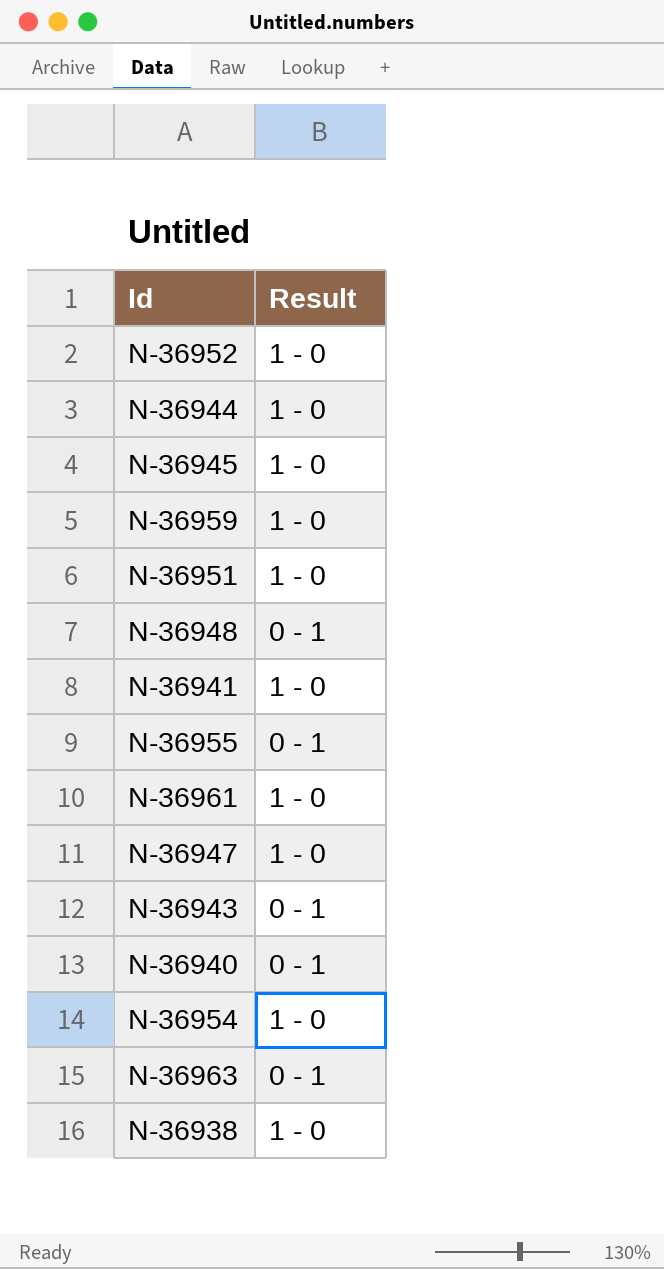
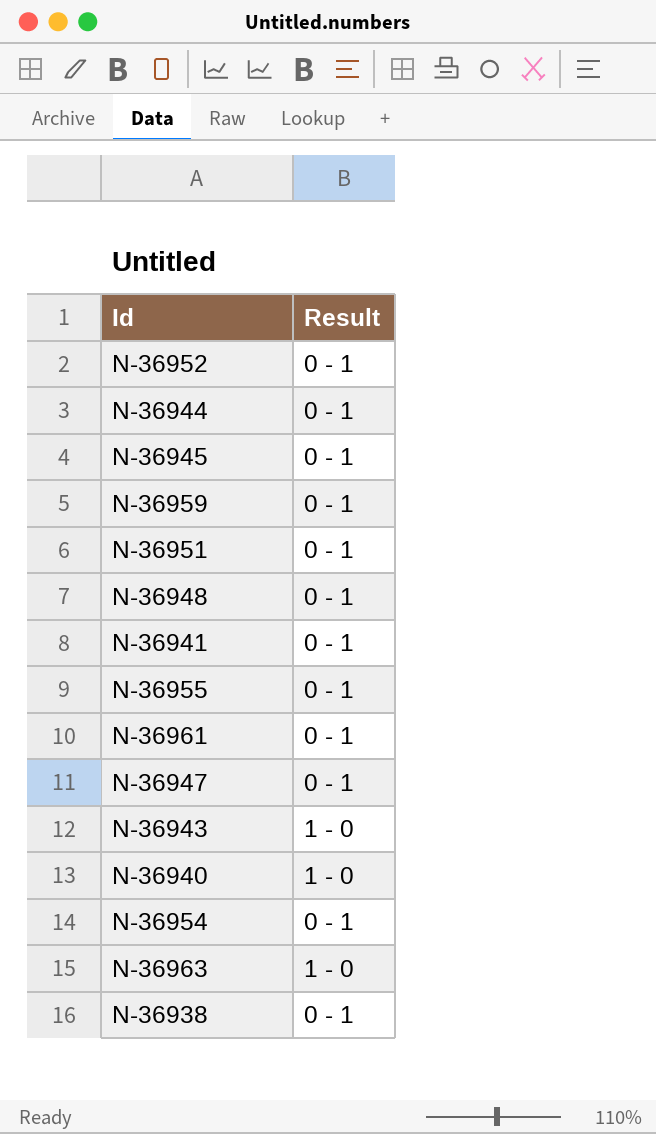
N-36952 | Result: 1 - 0 -> 0 - 1
N-36944 | Result: 1 - 0 -> 0 - 1
N-36945 | Result: 1 - 0 -> 0 - 1
N-36959 | Result: 1 - 0 -> 0 - 1
N-36951 | Result: 1 - 0 -> 0 - 1
N-36941 | Result: 1 - 0 -> 0 - 1
N-36961 | Result: 1 - 0 -> 0 - 1
N-36947 | Result: 1 - 0 -> 0 - 1
N-36943 | Result: 0 - 1 -> 1 - 0
N-36940 | Result: 0 - 1 -> 1 - 0
N-36954 | Result: 1 - 0 -> 0 - 1
N-36963 | Result: 0 - 1 -> 1 - 0
N-36938 | Result: 1 - 0 -> 0 - 1

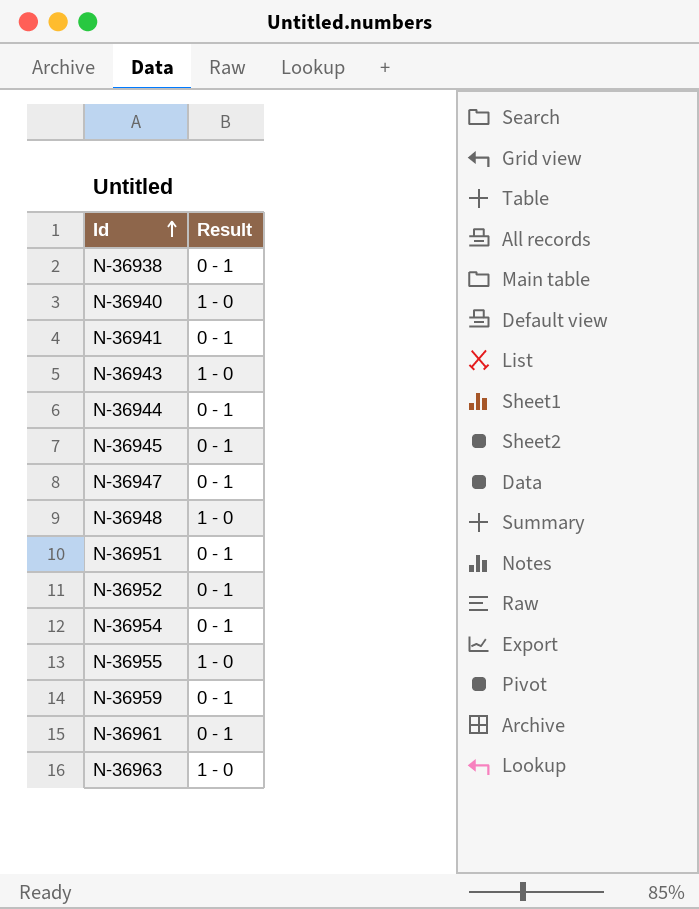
row order: none -> Id ascending
N-36948 | Result: 0 - 1 -> 1 - 0
N-36955 | Result: 0 - 1 -> 1 - 0

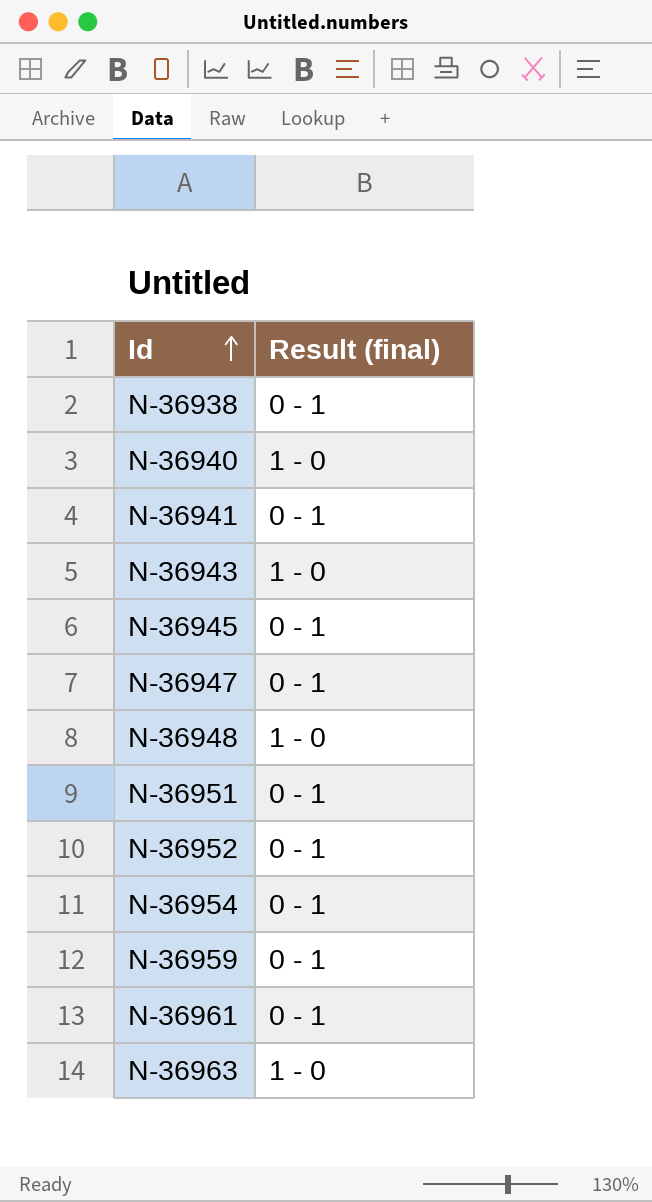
column name: Result -> Result (final)
row N-36944: 0 - 1 -> none
row N-36955: 1 - 0 -> none

